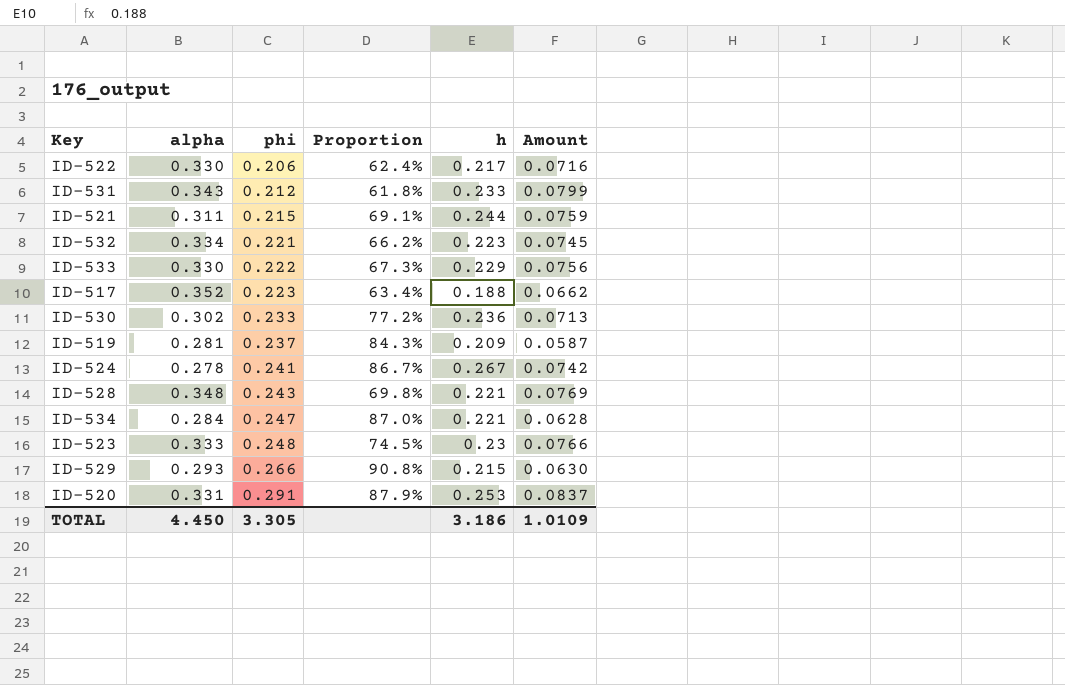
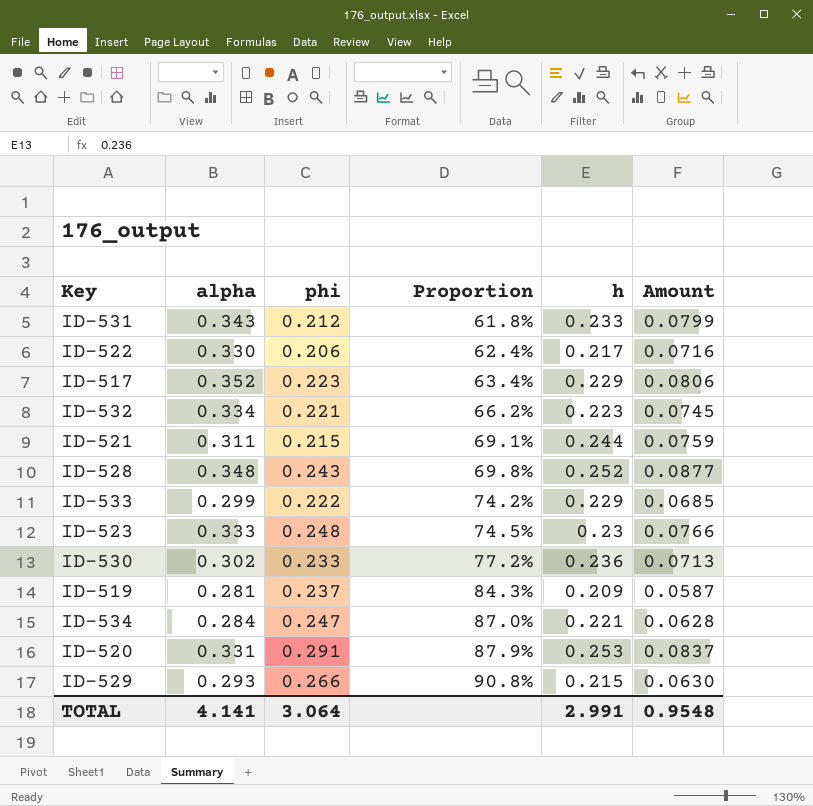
row order: phi ascending -> Proportion ascending
row ID-524: 0.278 | 0.241 | 86.7% | 0.267 | 0.0742 -> none
ID-517 | h: 0.188 -> 0.229
ID-517 | Amount: 0.0662 -> 0.0806
ID-528 | h: 0.221 -> 0.252
ID-528 | Amount: 0.0769 -> 0.0877
ID-533 | alpha: 0.330 -> 0.299
ID-533 | Proportion: 67.3% -> 74.2%
ID-533 | Amount: 0.0756 -> 0.0685
TOTAL | alpha: 4.450 -> 4.141
TOTAL | phi: 3.305 -> 3.064
TOTAL | h: 3.186 -> 2.991
TOTAL | Amount: 1.0109 -> 0.9548

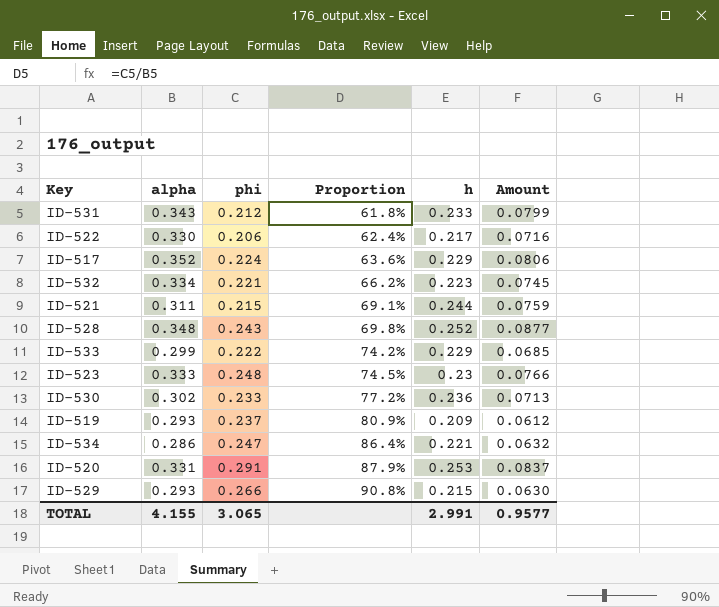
ID-517 | phi: 0.223 -> 0.224
ID-517 | Proportion: 63.4% -> 63.6%
ID-519 | alpha: 0.281 -> 0.293
ID-519 | Proportion: 84.3% -> 80.9%
ID-519 | Amount: 0.0587 -> 0.0612
ID-534 | alpha: 0.284 -> 0.286
ID-534 | Proportion: 87.0% -> 86.4%
ID-534 | Amount: 0.0628 -> 0.0632
TOTAL | alpha: 4.141 -> 4.155
TOTAL | phi: 3.064 -> 3.065
TOTAL | Amount: 0.9548 -> 0.9577

